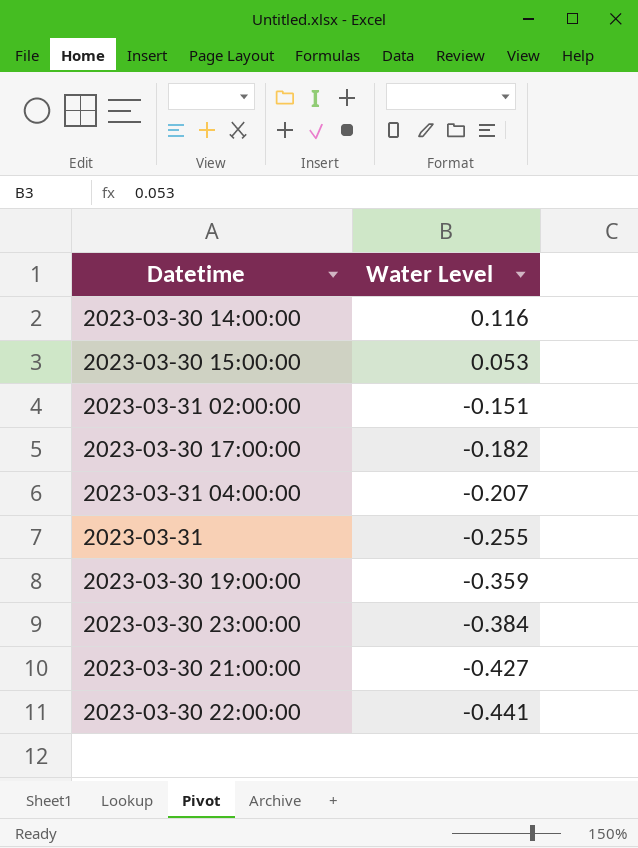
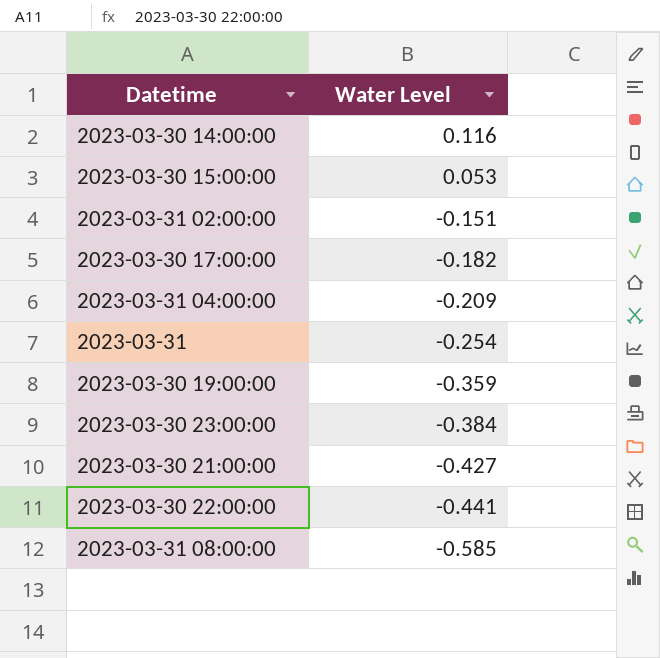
2023-03-31 04:00:00 | Water Level: -0.207 -> -0.209
2023-03-31 | Water Level: -0.255 -> -0.254
row 2023-03-31 08:00:00: none -> -0.585

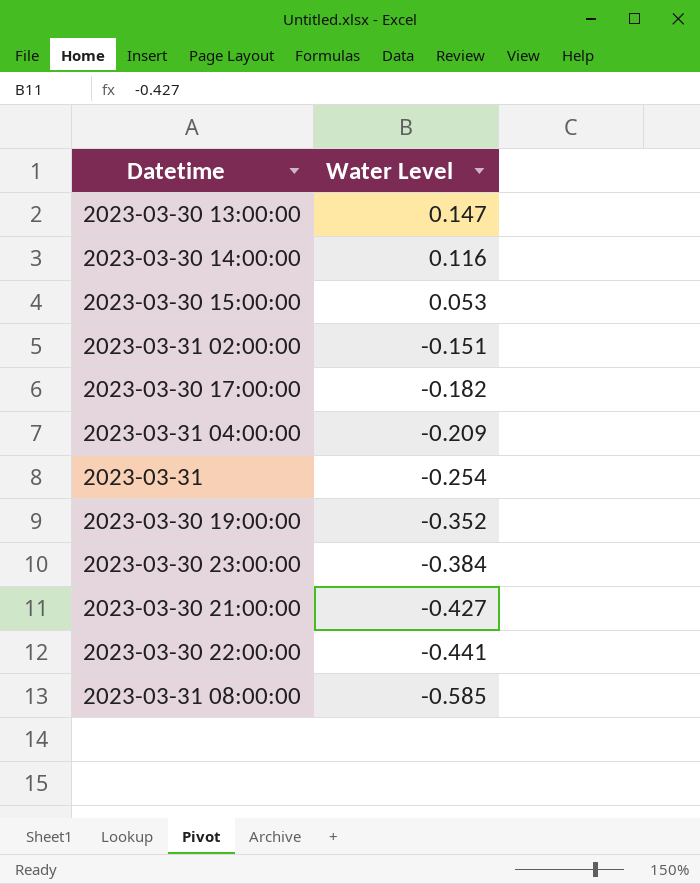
row 2023-03-30 13:00:00: none -> 0.147
2023-03-30 19:00:00 | Water Level: -0.359 -> -0.352

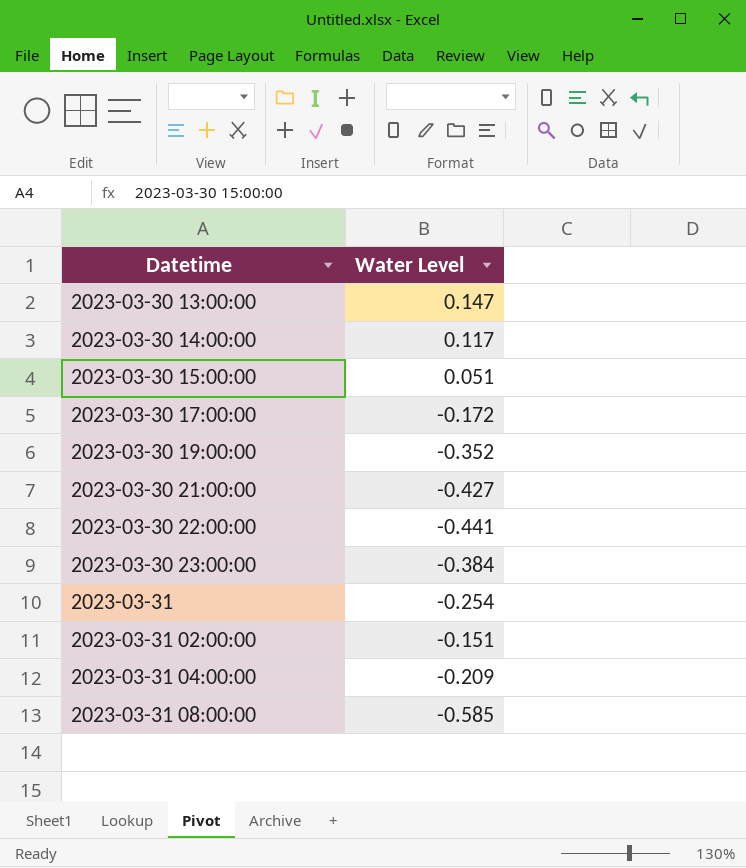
row order: Water Level descending -> Datetime ascending
2023-03-30 14:00:00 | Water Level: 0.116 -> 0.117
2023-03-30 15:00:00 | Water Level: 0.053 -> 0.051
2023-03-30 17:00:00 | Water Level: -0.182 -> -0.172

